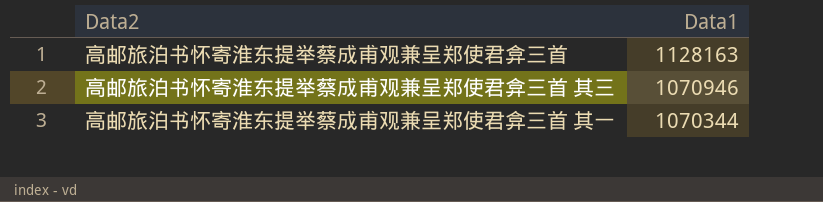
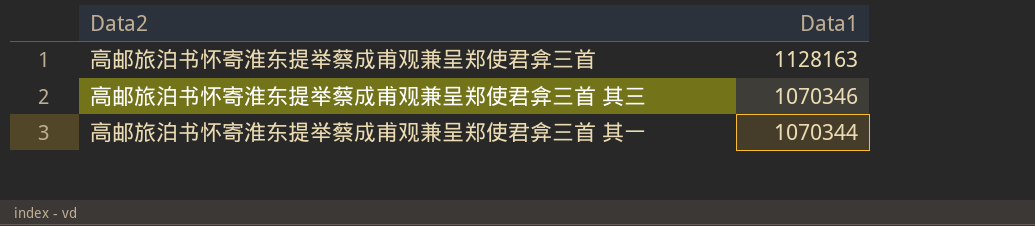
高邮旅泊书怀寄淮东提举蔡成甫观兼呈郑使君弇三首 其三 | Data1: 1070946 -> 1070346

